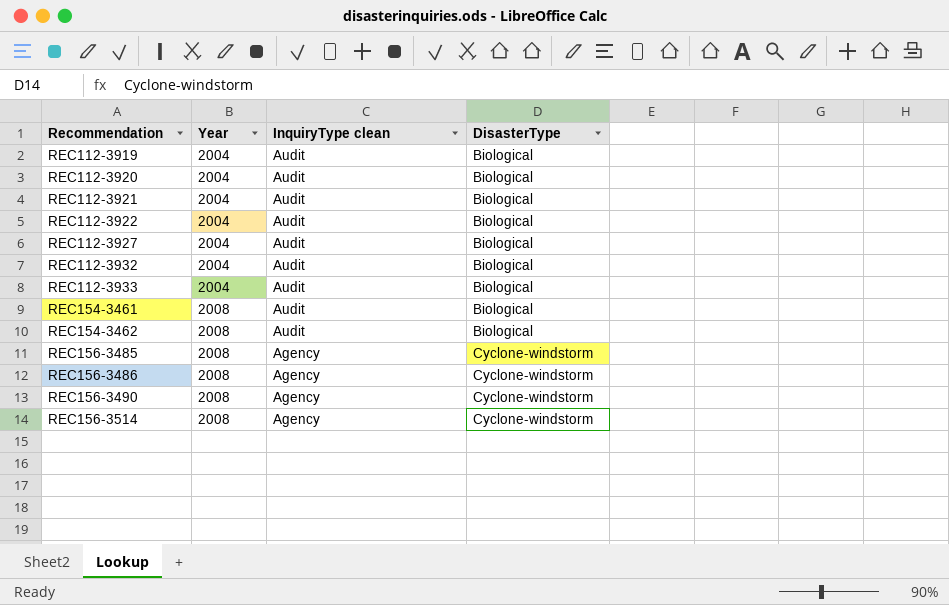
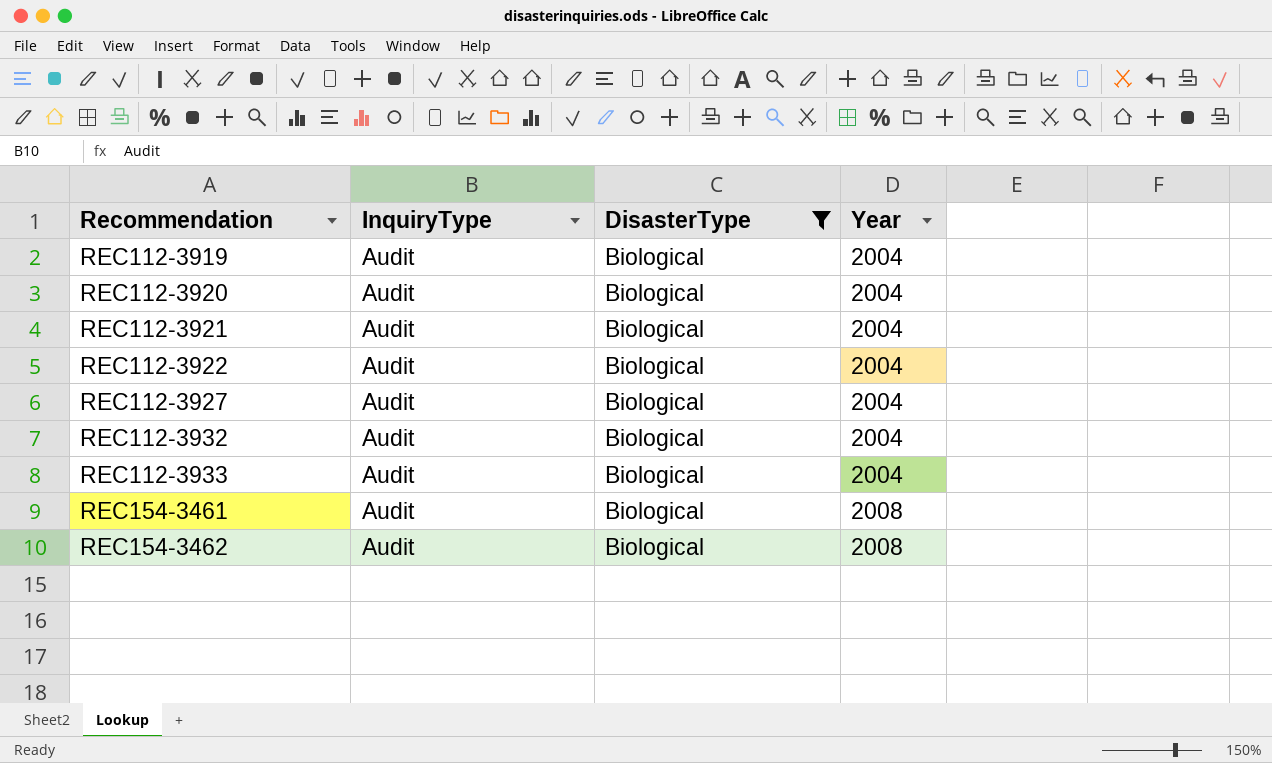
filter: none -> DisasterType = Biological
column name: InquiryType clean -> InquiryType
column Year | position: 2 -> 4

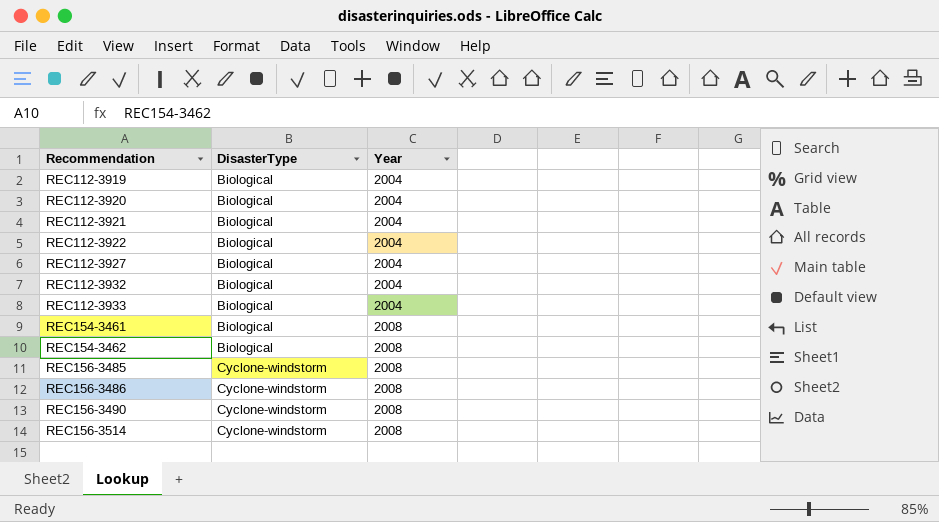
filter: DisasterType = Biological -> none
column InquiryType | position: 2 -> none

